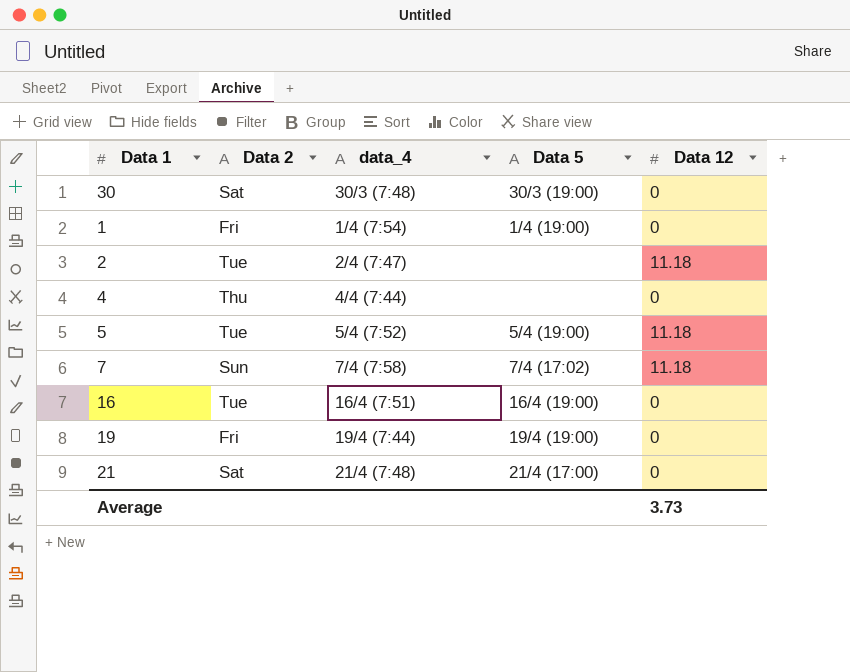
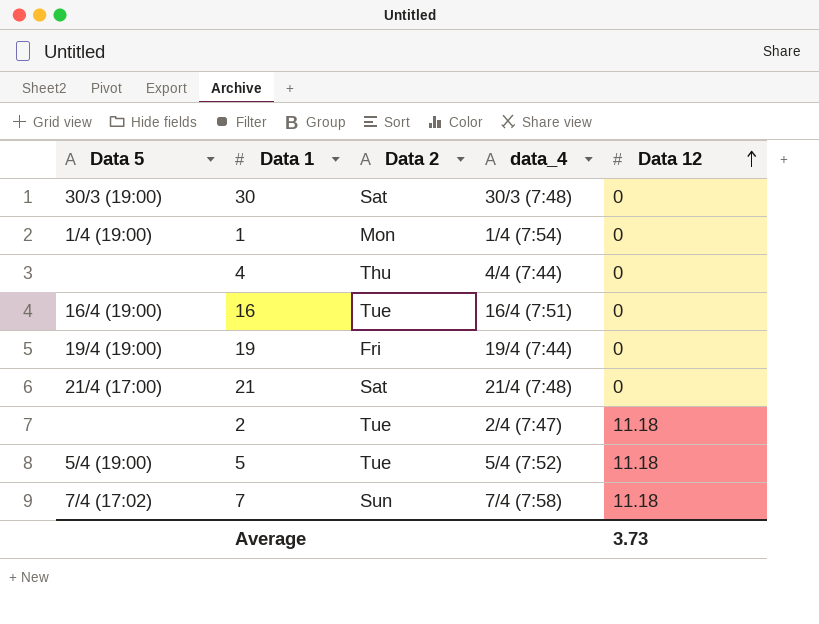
row order: none -> Data 12 ascending
column Data 5 | position: 4 -> 1
1 | Data 2: Fri -> Mon

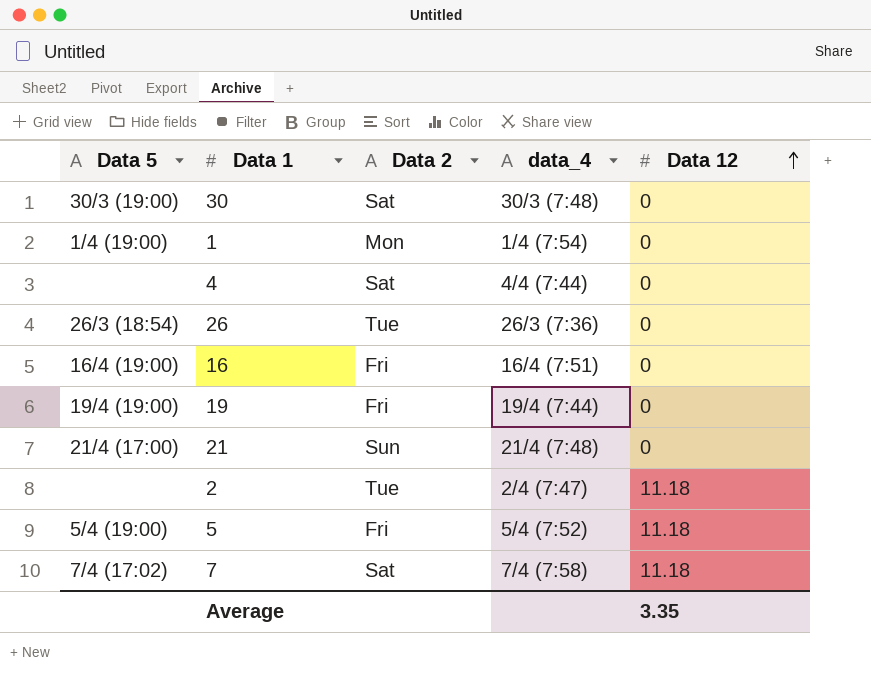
4 | Data 2: Thu -> Sat
row 26: none -> 26/3 (18:54) | Tue | 26/3 (7:36) | 0
16 | Data 2: Tue -> Fri
21 | Data 2: Sat -> Sun
5 | Data 2: Tue -> Fri
7 | Data 2: Sun -> Sat
Average | Data 12: 3.73 -> 3.35

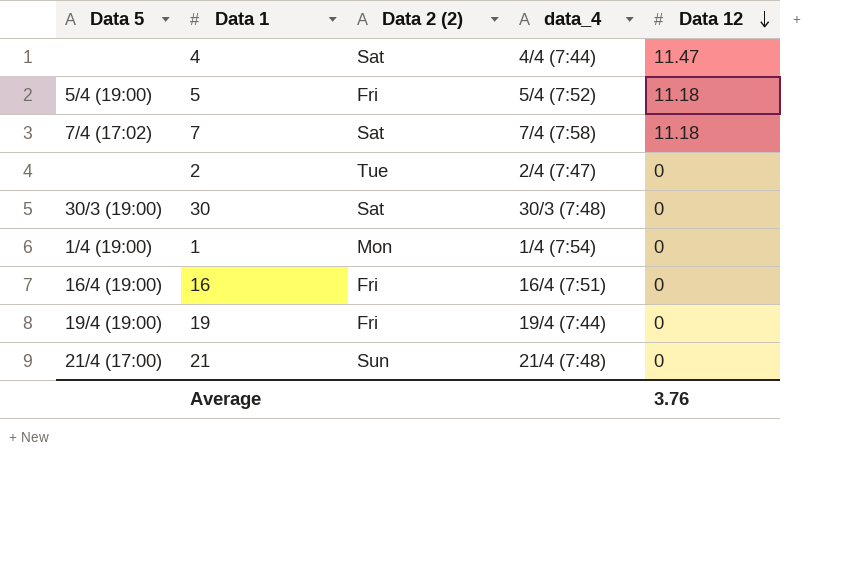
row order: Data 12 ascending -> Data 12 descending
column name: Data 2 -> Data 2 (2)
row 26: 26/3 (18:54) | Tue | 26/3 (7:36) | 0 -> none
4 | Data 12: 0 -> 11.47
2 | Data 12: 11.18 -> 0
Average | Data 12: 3.35 -> 3.76

